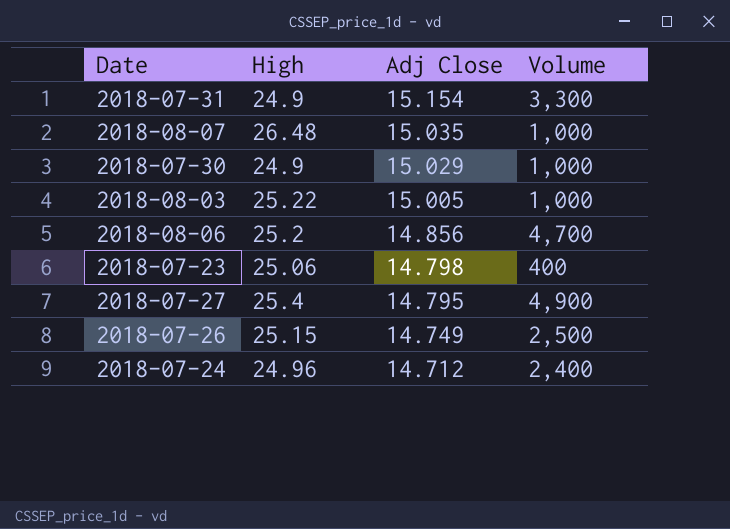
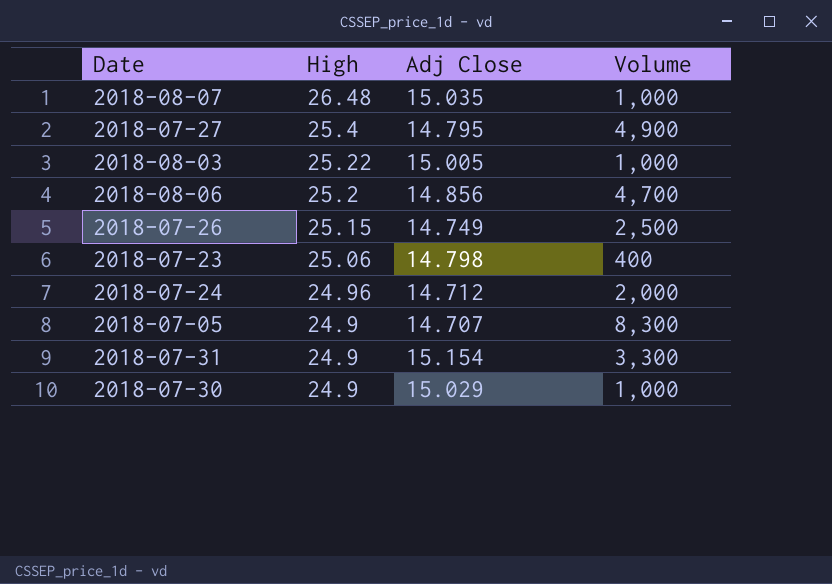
row order: Adj Close descending -> High descending
2018-07-24 | Volume: 2,400 -> 2,000
row 2018-07-05: none -> 24.9 | 14.707 | 8,300

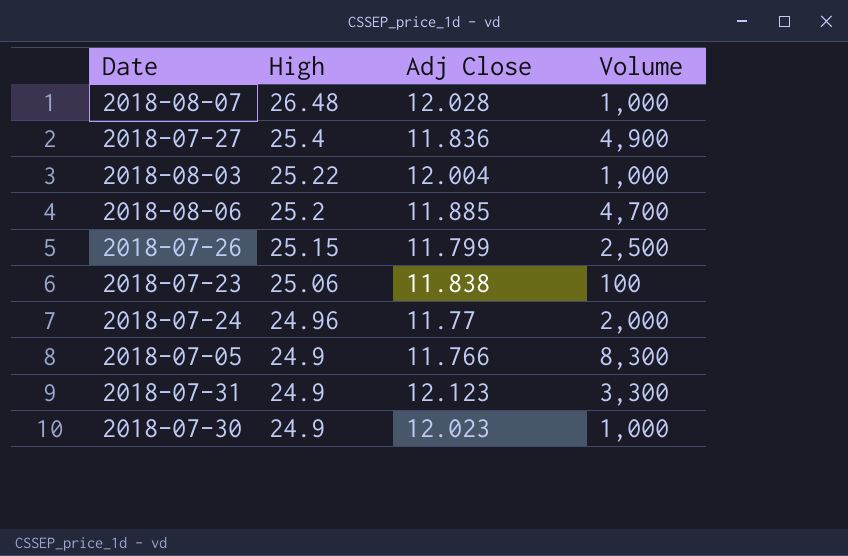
2018-08-07 | Adj Close: 15.035 -> 12.028
2018-07-27 | Adj Close: 14.795 -> 11.836
2018-08-03 | Adj Close: 15.005 -> 12.004
2018-08-06 | Adj Close: 14.856 -> 11.885
2018-07-26 | Adj Close: 14.749 -> 11.799
2018-07-23 | Adj Close: 14.798 -> 11.838
2018-07-23 | Volume: 400 -> 100
2018-07-24 | Adj Close: 14.712 -> 11.77
2018-07-05 | Adj Close: 14.707 -> 11.766
2018-07-31 | Adj Close: 15.154 -> 12.123
2018-07-30 | Adj Close: 15.029 -> 12.023

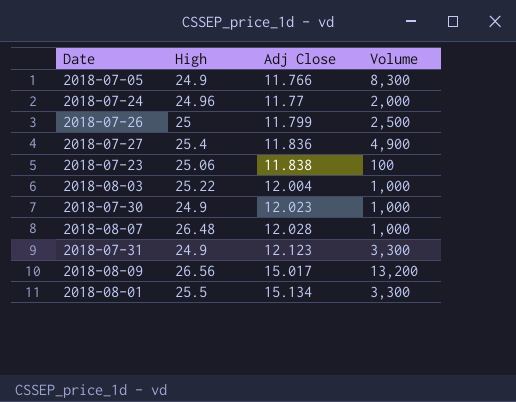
row order: High descending -> Adj Close ascending
row 2018-08-06: 25.2 | 11.885 | 4,700 -> none
2018-07-26 | High: 25.15 -> 25
row 2018-08-09: none -> 26.56 | 15.017 | 13,200
row 2018-08-01: none -> 25.5 | 15.134 | 3,300

